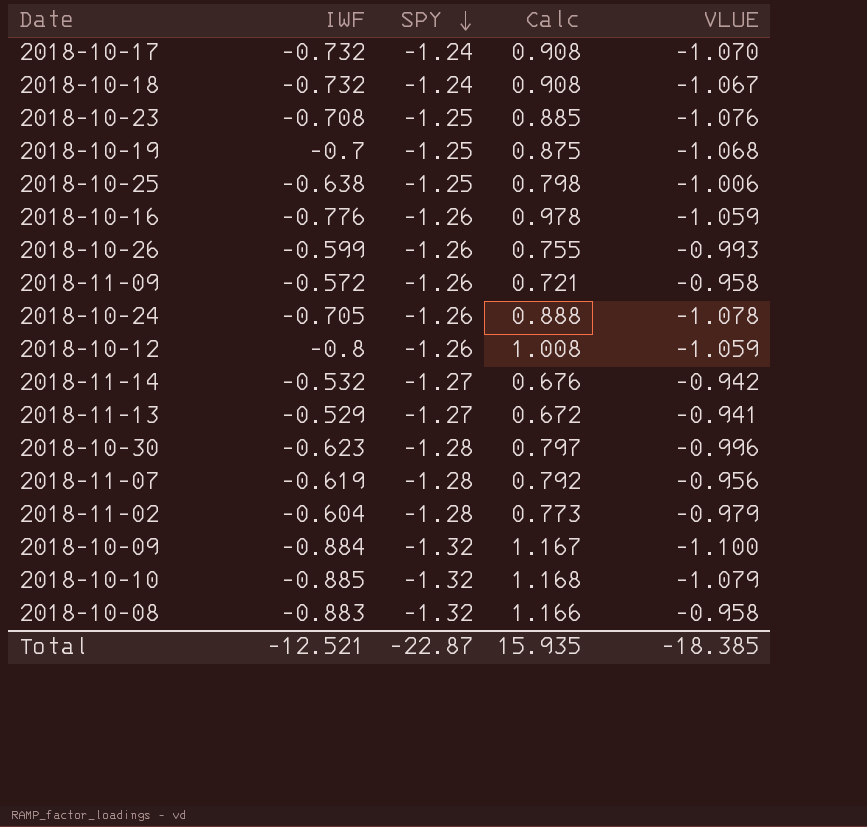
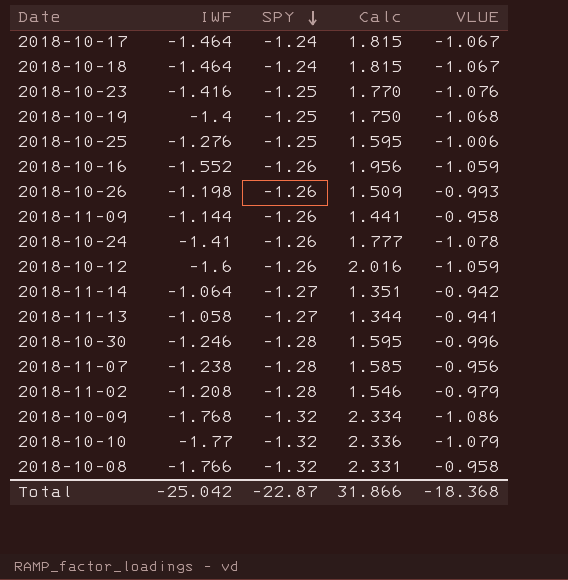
2018-10-17 | IWF: -0.732 -> -1.464
2018-10-17 | Calc: 0.908 -> 1.815
2018-10-17 | VLUE: -1.070 -> -1.067
2018-10-18 | IWF: -0.732 -> -1.464
2018-10-18 | Calc: 0.908 -> 1.815
2018-10-23 | IWF: -0.708 -> -1.416
2018-10-23 | Calc: 0.885 -> 1.770
2018-10-19 | IWF: -0.7 -> -1.4
2018-10-19 | Calc: 0.875 -> 1.750
2018-10-25 | IWF: -0.638 -> -1.276
2018-10-25 | Calc: 0.798 -> 1.595
2018-10-16 | IWF: -0.776 -> -1.552
2018-10-16 | Calc: 0.978 -> 1.956
2018-10-26 | IWF: -0.599 -> -1.198
2018-10-26 | Calc: 0.755 -> 1.509
2018-11-09 | IWF: -0.572 -> -1.144
2018-11-09 | Calc: 0.721 -> 1.441
2018-10-24 | IWF: -0.705 -> -1.41
2018-10-24 | Calc: 0.888 -> 1.777
2018-10-12 | IWF: -0.8 -> -1.6
2018-10-12 | Calc: 1.008 -> 2.016
2018-11-14 | IWF: -0.532 -> -1.064
2018-11-14 | Calc: 0.676 -> 1.351
2018-11-13 | IWF: -0.529 -> -1.058
2018-11-13 | Calc: 0.672 -> 1.344
2018-10-30 | IWF: -0.623 -> -1.246
2018-10-30 | Calc: 0.797 -> 1.595
2018-11-07 | IWF: -0.619 -> -1.238
2018-11-07 | Calc: 0.792 -> 1.585
2018-11-02 | IWF: -0.604 -> -1.208
2018-11-02 | Calc: 0.773 -> 1.546
2018-10-09 | IWF: -0.884 -> -1.768
2018-10-09 | Calc: 1.167 -> 2.334
2018-10-09 | VLUE: -1.100 -> -1.086
2018-10-10 | IWF: -0.885 -> -1.77
2018-10-10 | Calc: 1.168 -> 2.336
2018-10-08 | IWF: -0.883 -> -1.766
2018-10-08 | Calc: 1.166 -> 2.331
Total | IWF: -12.521 -> -25.042
Total | Calc: 15.935 -> 31.866
Total | VLUE: -18.385 -> -18.368

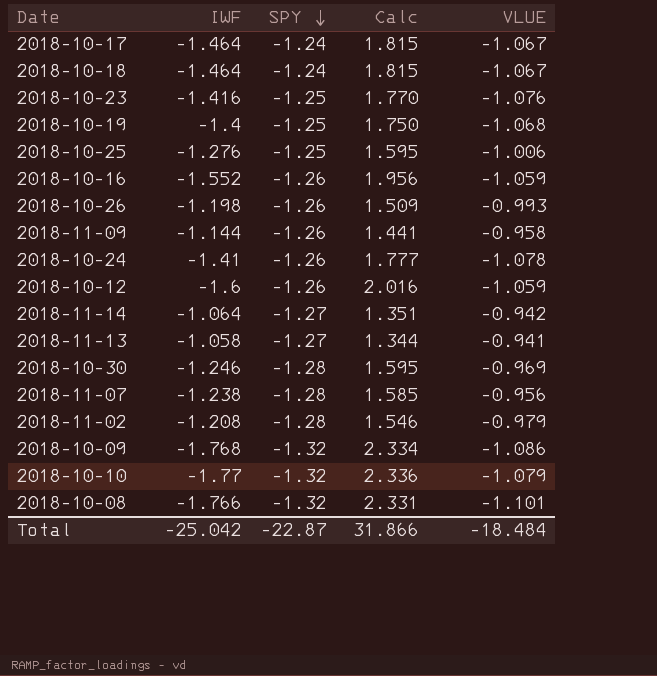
2018-10-30 | VLUE: -0.996 -> -0.969
2018-10-08 | VLUE: -0.958 -> -1.101
Total | VLUE: -18.368 -> -18.484

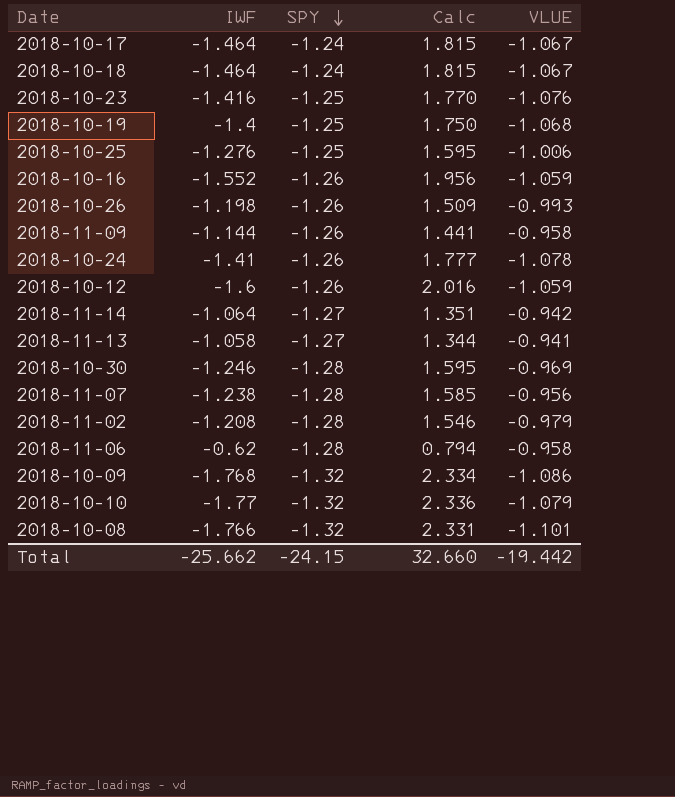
row 2018-11-06: none -> -0.62 | -1.28 | 0.794 | -0.958
Total | IWF: -25.042 -> -25.662
Total | SPY: -22.87 -> -24.15
Total | Calc: 31.866 -> 32.660
Total | VLUE: -18.484 -> -19.442

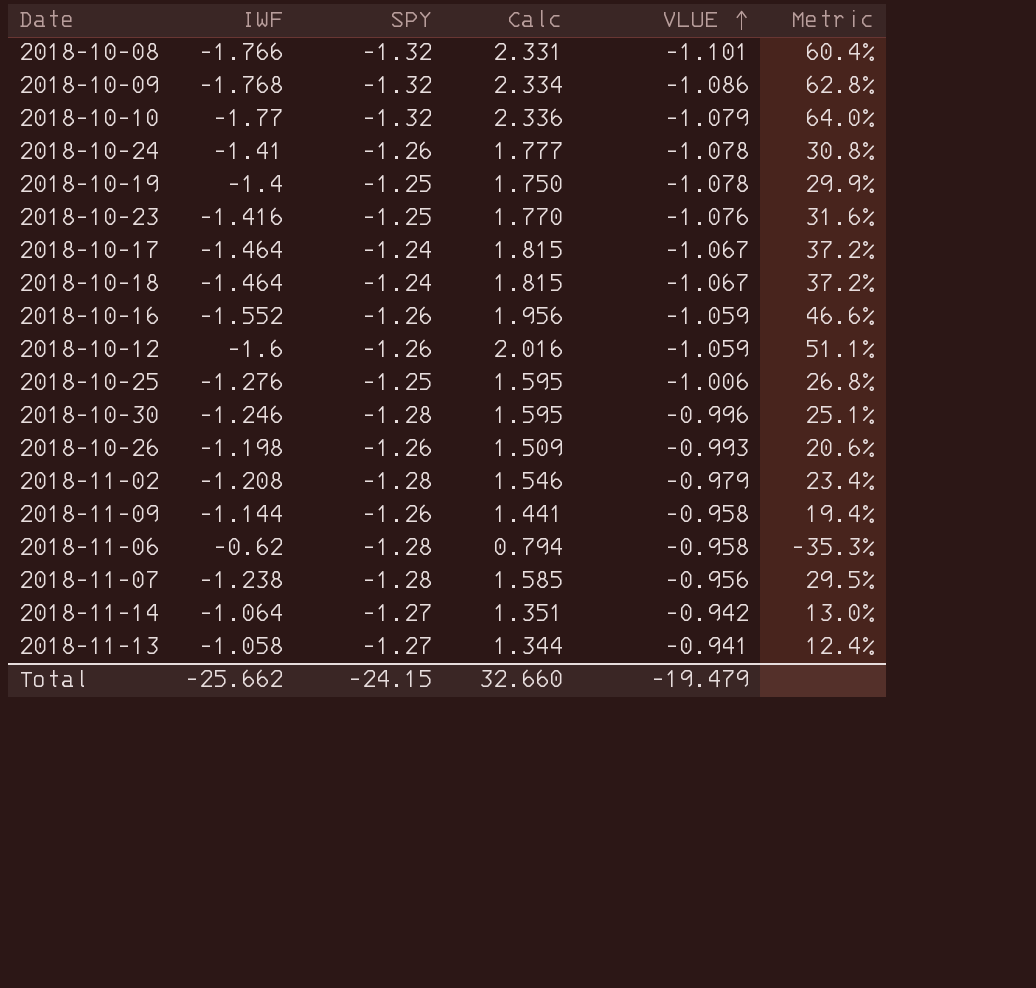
row order: SPY descending -> VLUE ascending
column Metric | formula: none -> ([IWF] - [VLUE]) / [VLUE]
2018-10-19 | VLUE: -1.068 -> -1.078
2018-10-30 | VLUE: -0.969 -> -0.996
Total | VLUE: -19.442 -> -19.479

